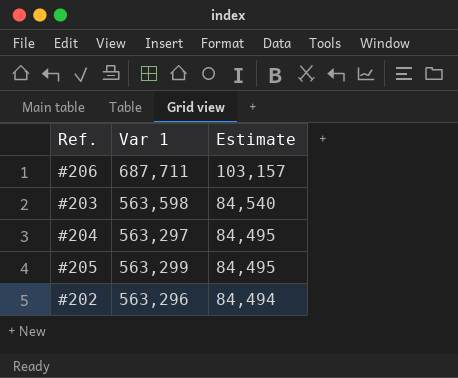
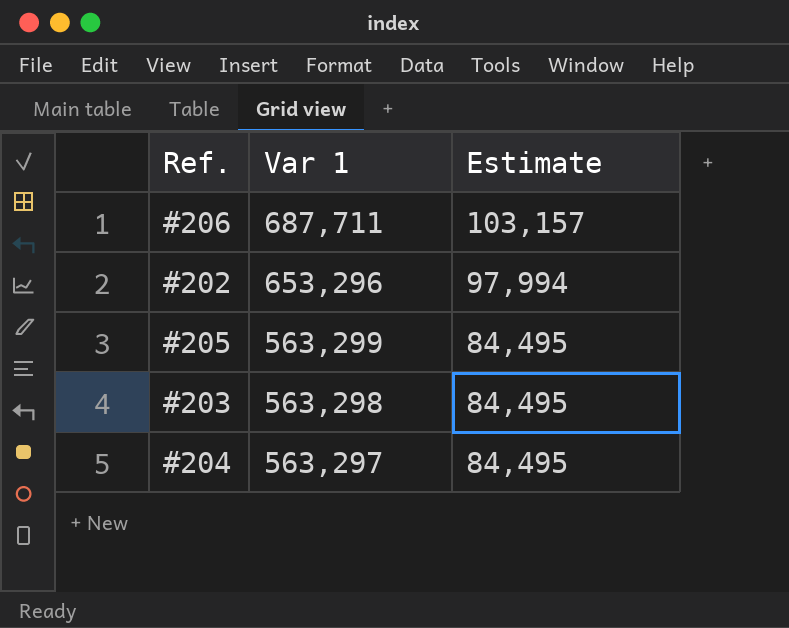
row order: Estimate descending -> Var 1 descending
#202 | Var 1: 563,296 -> 653,296
#202 | Estimate: 84,494 -> 97,994
#203 | Var 1: 563,598 -> 563,298
#203 | Estimate: 84,540 -> 84,495

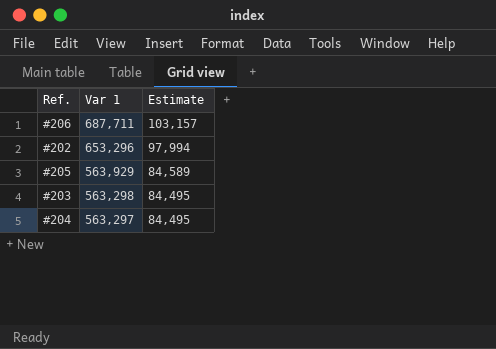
#205 | Var 1: 563,299 -> 563,929
#205 | Estimate: 84,495 -> 84,589

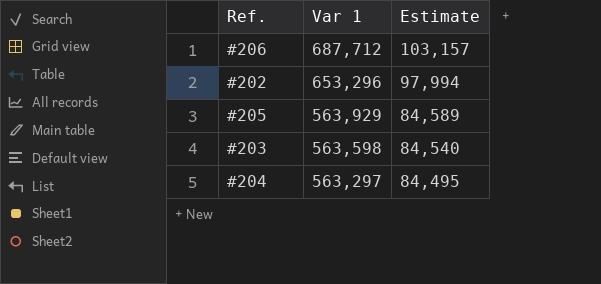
#206 | Var 1: 687,711 -> 687,712
#203 | Var 1: 563,298 -> 563,598
#203 | Estimate: 84,495 -> 84,540

